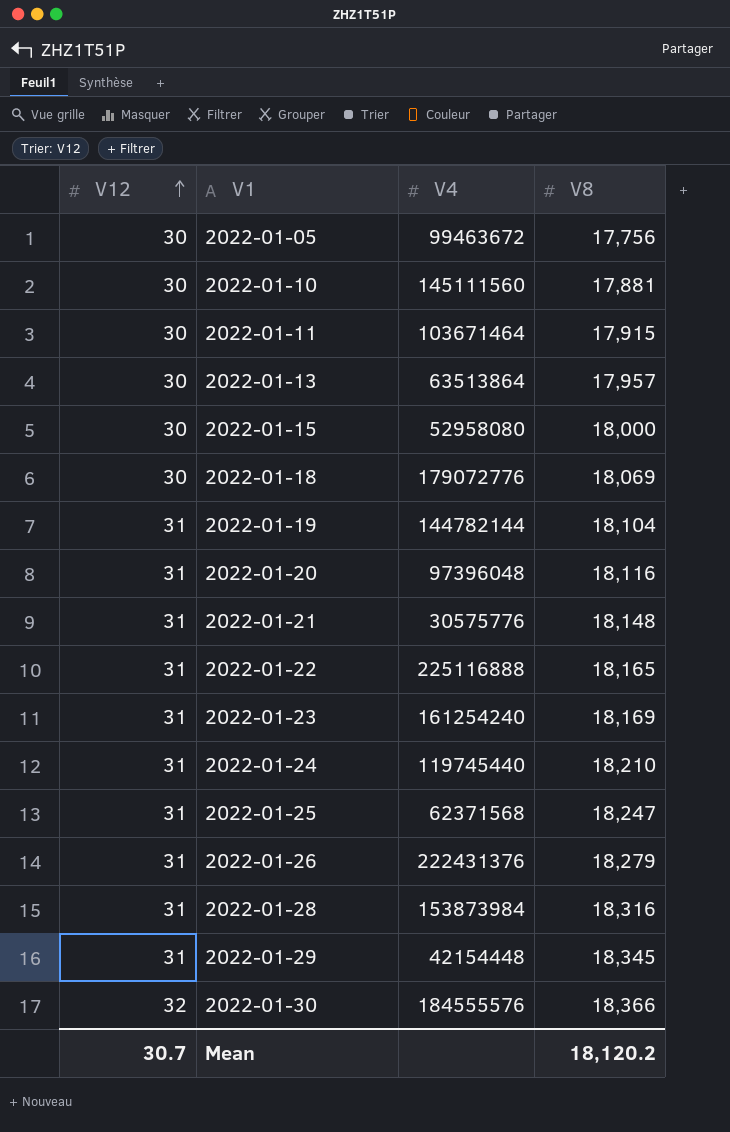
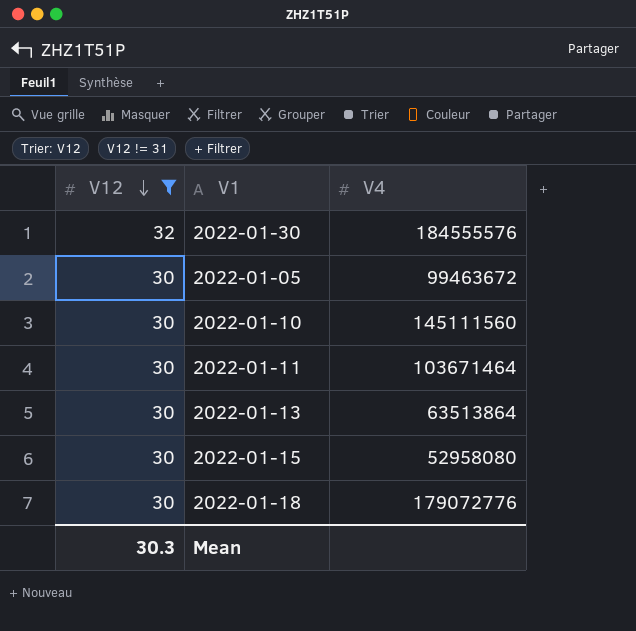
filter: none -> V12 != 31
row order: V12 ascending -> V12 descending
column V8 | position: 4 -> none
Mean | V12: 30.7 -> 30.3

